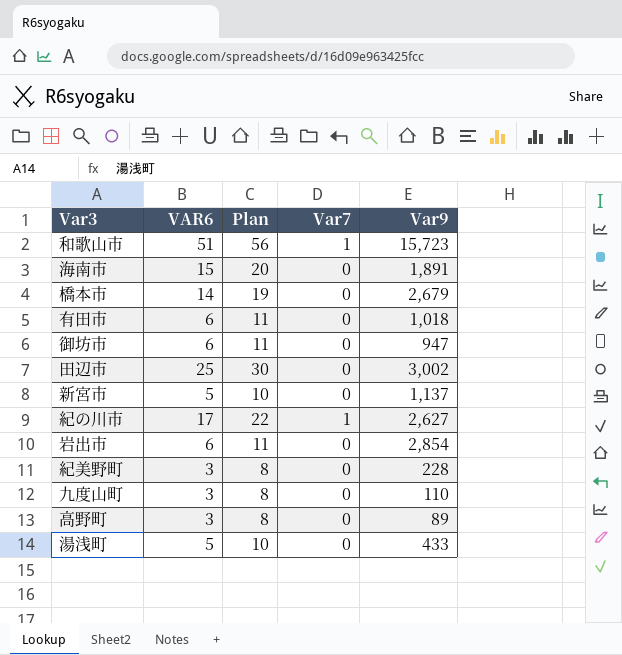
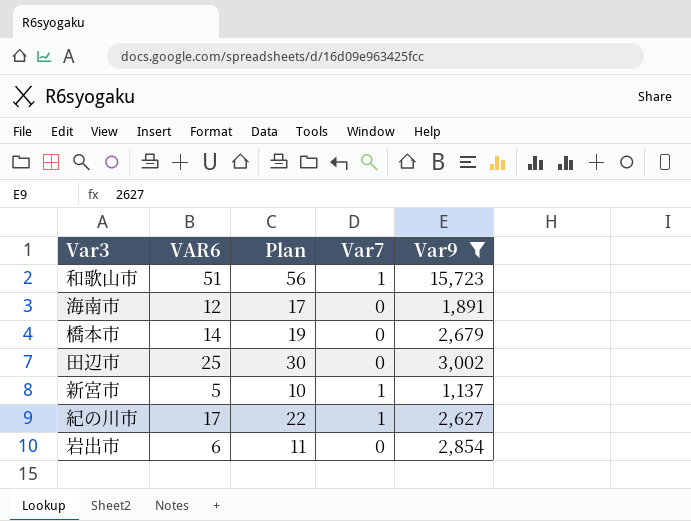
filter: none -> Var9 >= 1,137
海南市 | VAR6: 15 -> 12
海南市 | Plan: 20 -> 17
新宮市 | Var7: 0 -> 1

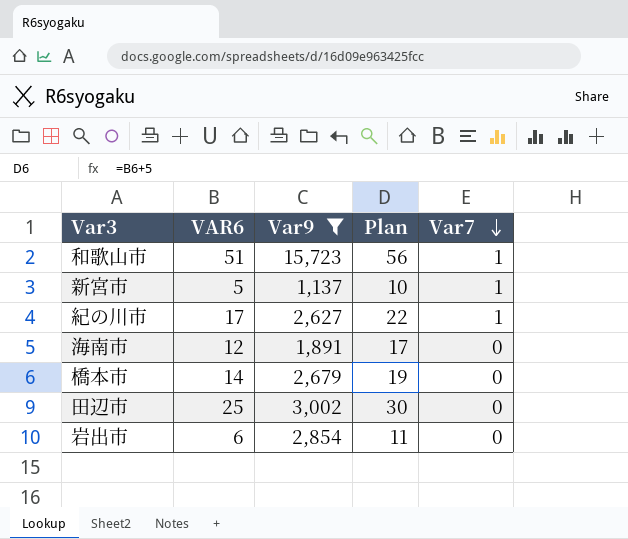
row order: none -> Var7 descending
column Var9 | position: 5 -> 3

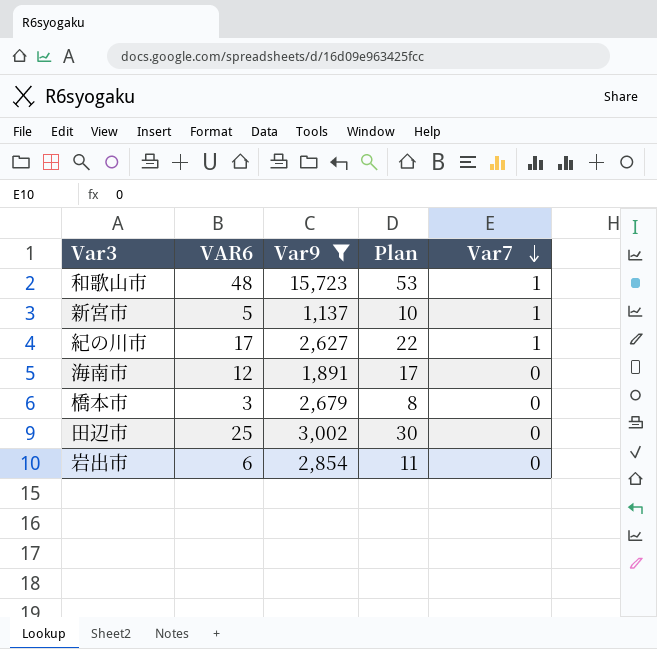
和歌山市 | VAR6: 51 -> 48
和歌山市 | Plan: 56 -> 53
橋本市 | VAR6: 14 -> 3
橋本市 | Plan: 19 -> 8

